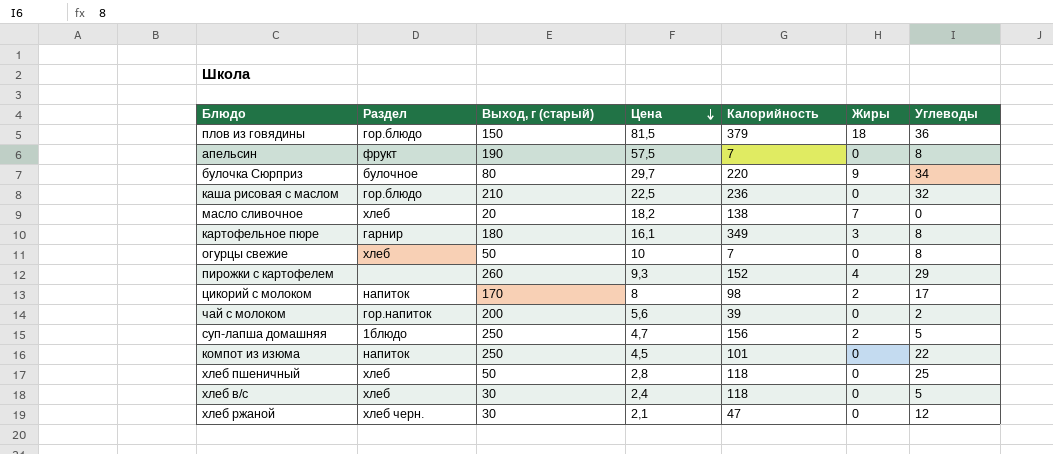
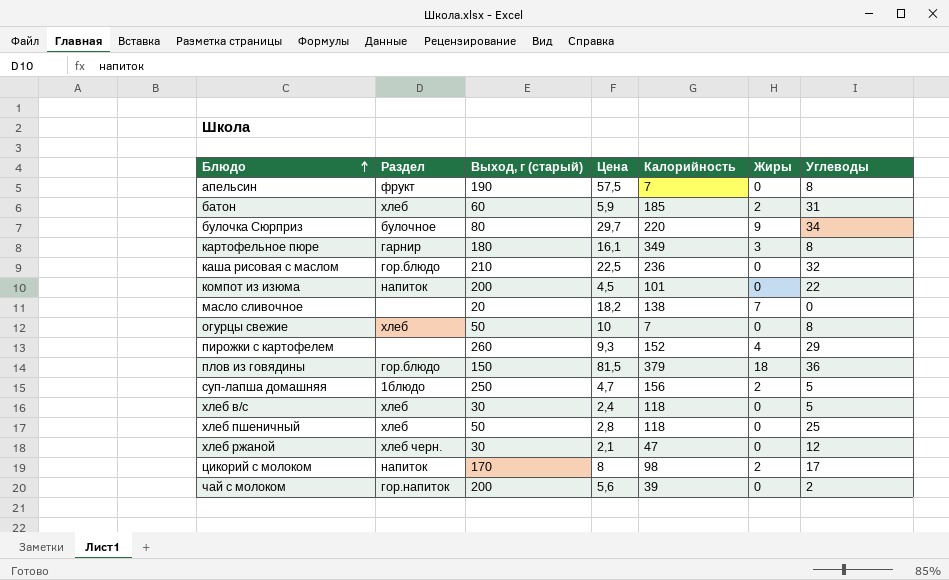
row order: Цена descending -> Блюдо ascending
row батон: none -> хлеб | 60 | 5,9 | 185 | 2 | 31
компот из изюма | Выход, г (старый): 250 -> 200
масло сливочное | Раздел: хлеб -> none

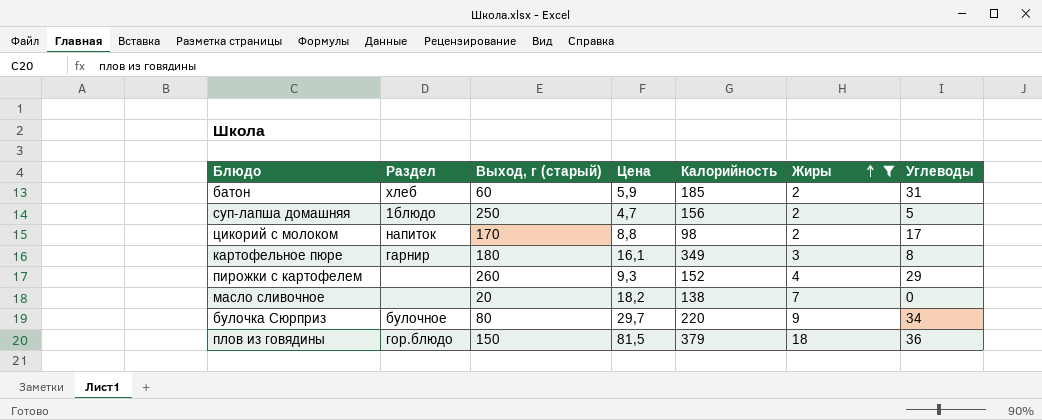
filter: none -> Жиры != 0
row order: Блюдо ascending -> Жиры ascending
цикорий с молоком | Цена: 8 -> 8,8

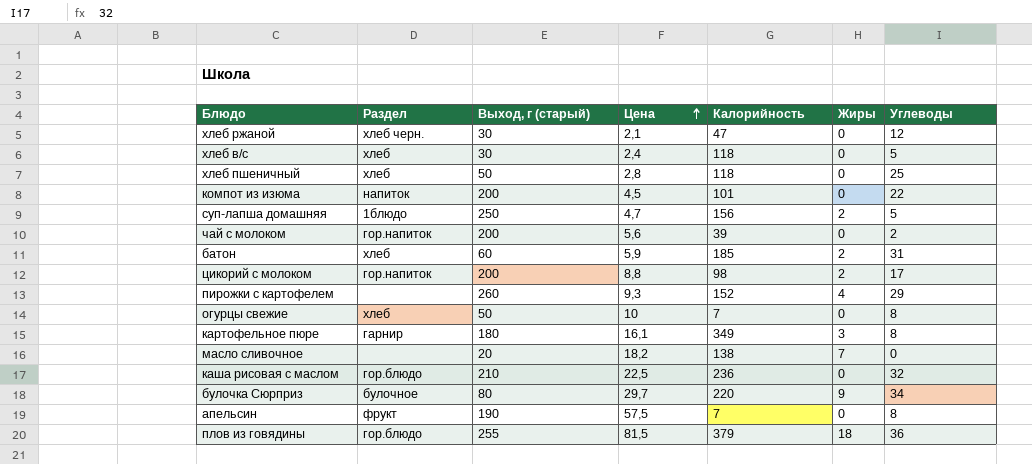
filter: Жиры != 0 -> none
row order: Жиры ascending -> Цена ascending
цикорий с молоком | Раздел: напиток -> гор.напиток
цикорий с молоком | Выход, г (старый): 170 -> 200
плов из говядины | Выход, г (старый): 150 -> 255

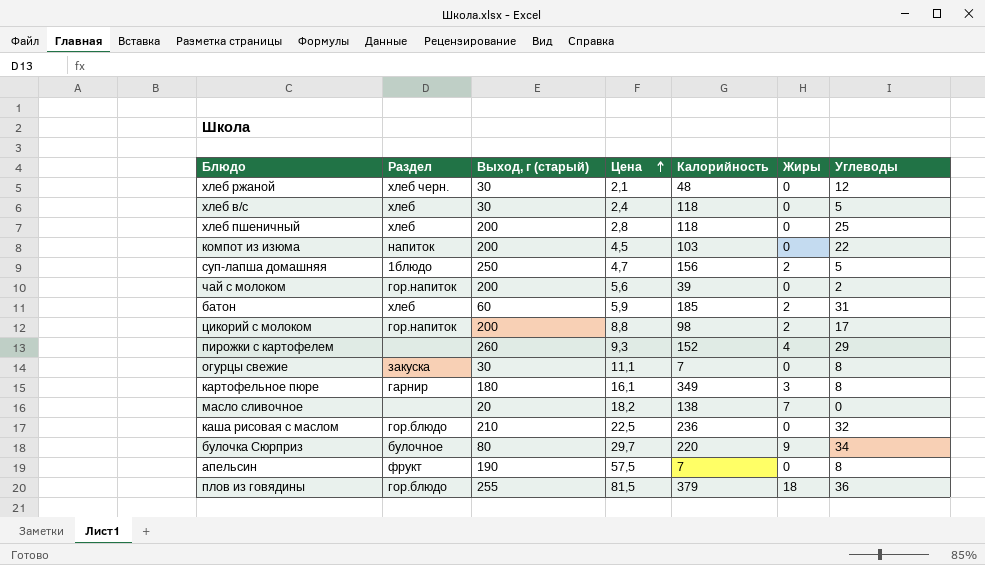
хлеб ржаной | Калорийность: 47 -> 48
хлеб пшеничный | Выход, г (старый): 50 -> 200
компот из изюма | Калорийность: 101 -> 103
огурцы свежие | Раздел: хлеб -> закуска
огурцы свежие | Выход, г (старый): 50 -> 30
огурцы свежие | Цена: 10 -> 11,1

